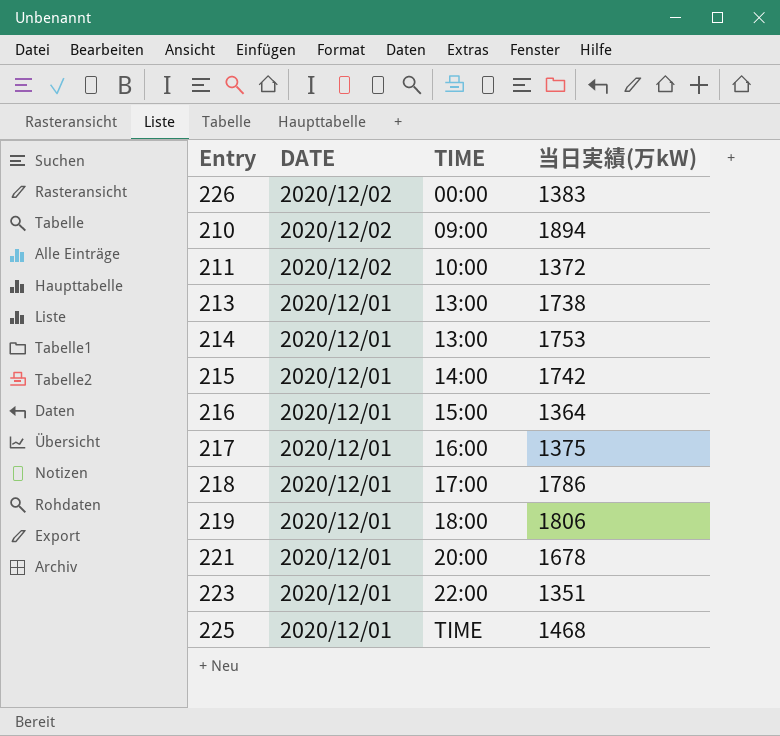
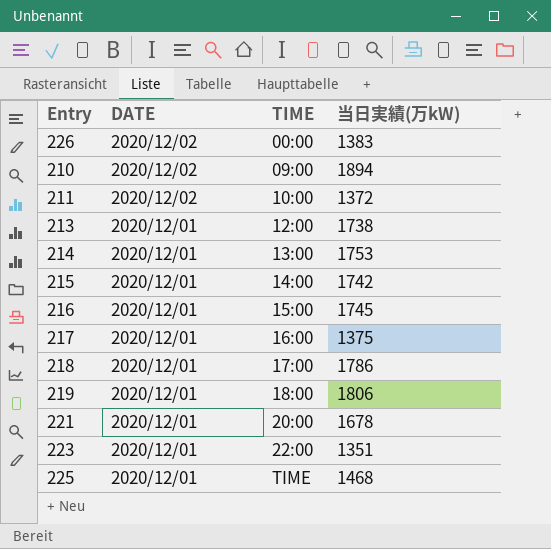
213 | TIME: 13:00 -> 12:00
216 | 当日実績(万kW): 1364 -> 1745

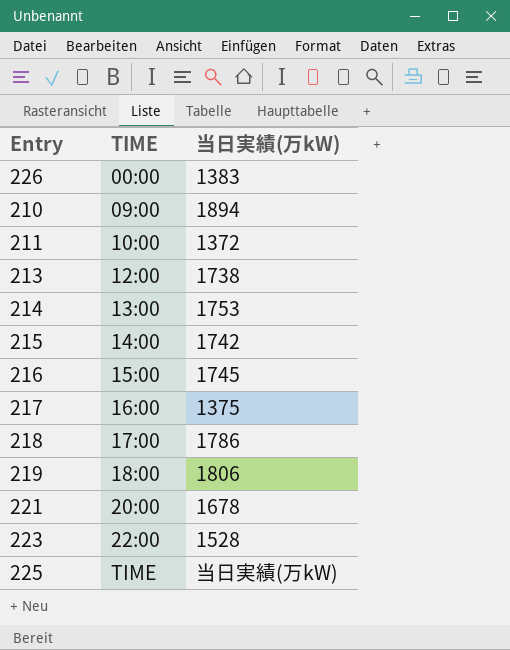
column DATE | position: 2 -> none
223 | 当日実績(万kW): 1351 -> 1528
225 | 当日実績(万kW): 1468 -> 当日実績(万kW)

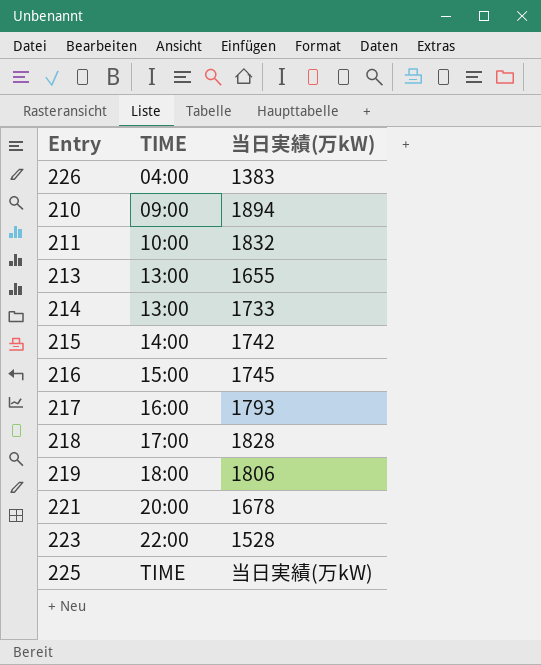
226 | TIME: 00:00 -> 04:00
211 | 当日実績(万kW): 1372 -> 1832
213 | TIME: 12:00 -> 13:00
213 | 当日実績(万kW): 1738 -> 1655
214 | 当日実績(万kW): 1753 -> 1733
217 | 当日実績(万kW): 1375 -> 1793
218 | 当日実績(万kW): 1786 -> 1828

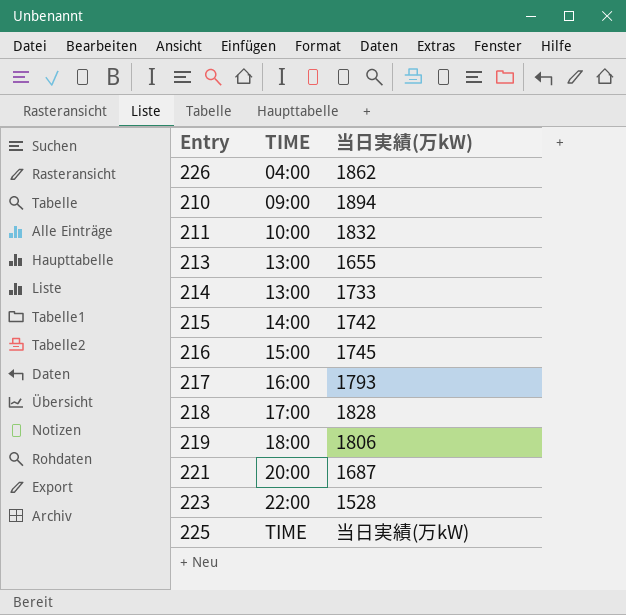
226 | 当日実績(万kW): 1383 -> 1862
221 | 当日実績(万kW): 1678 -> 1687

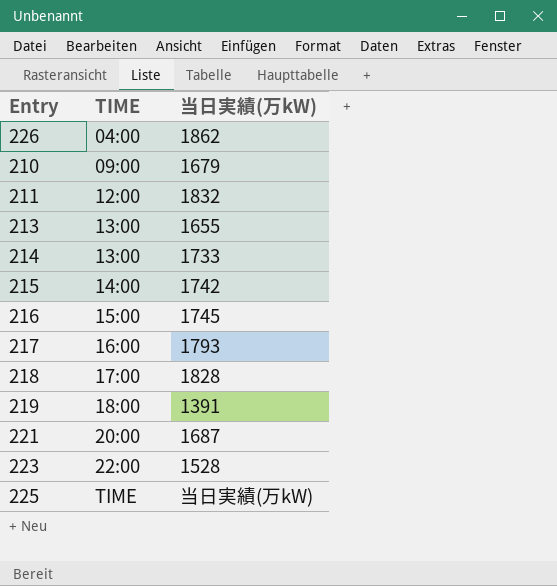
210 | 当日実績(万kW): 1894 -> 1679
211 | TIME: 10:00 -> 12:00
219 | 当日実績(万kW): 1806 -> 1391

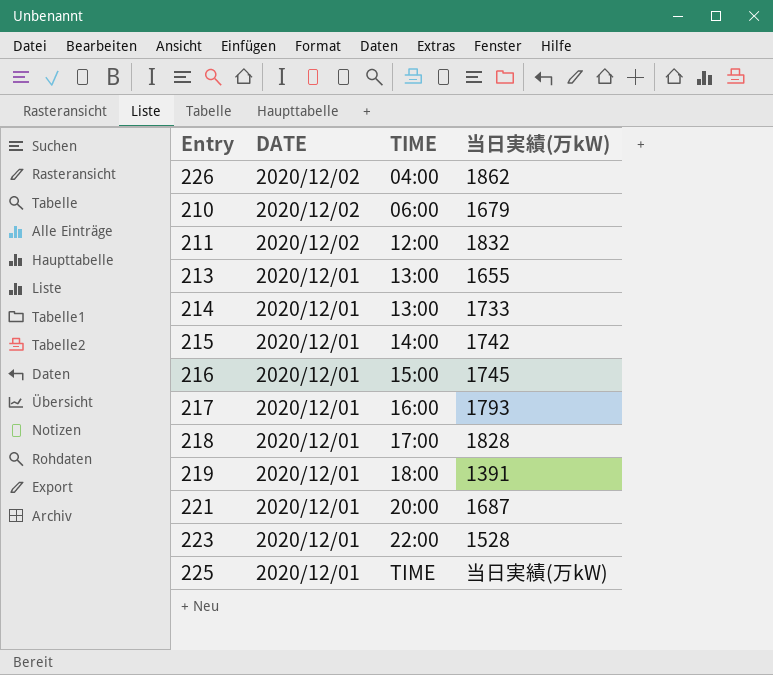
column DATE | position: none -> 2
210 | TIME: 09:00 -> 06:00

